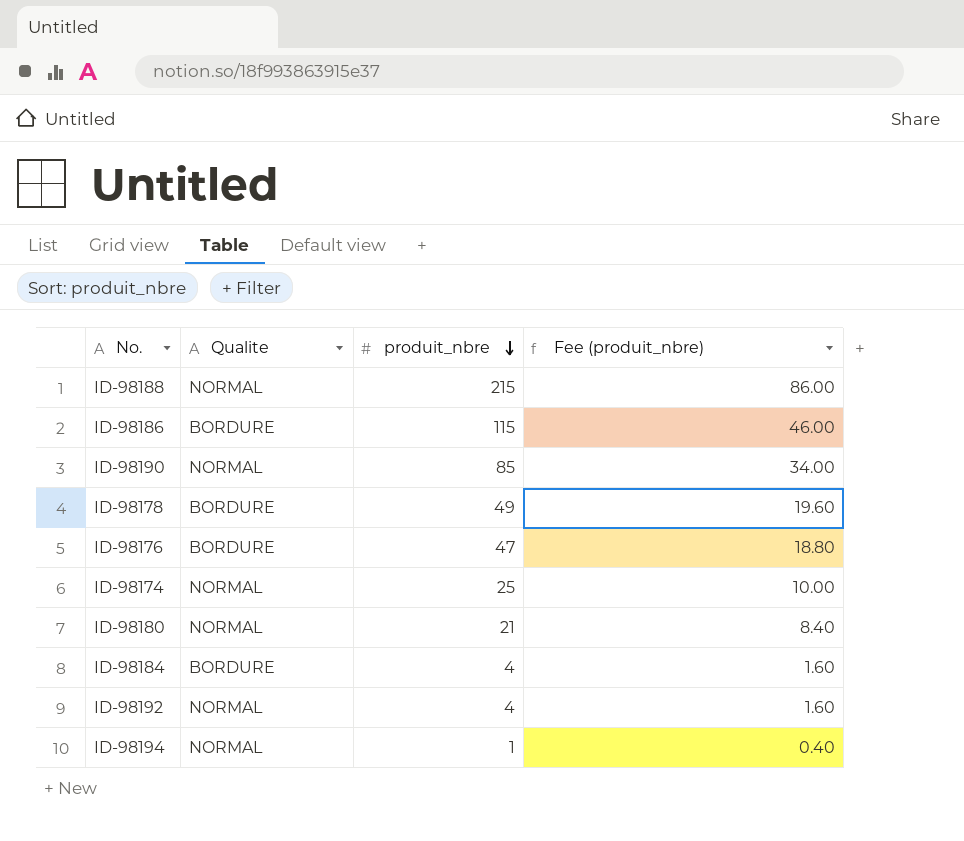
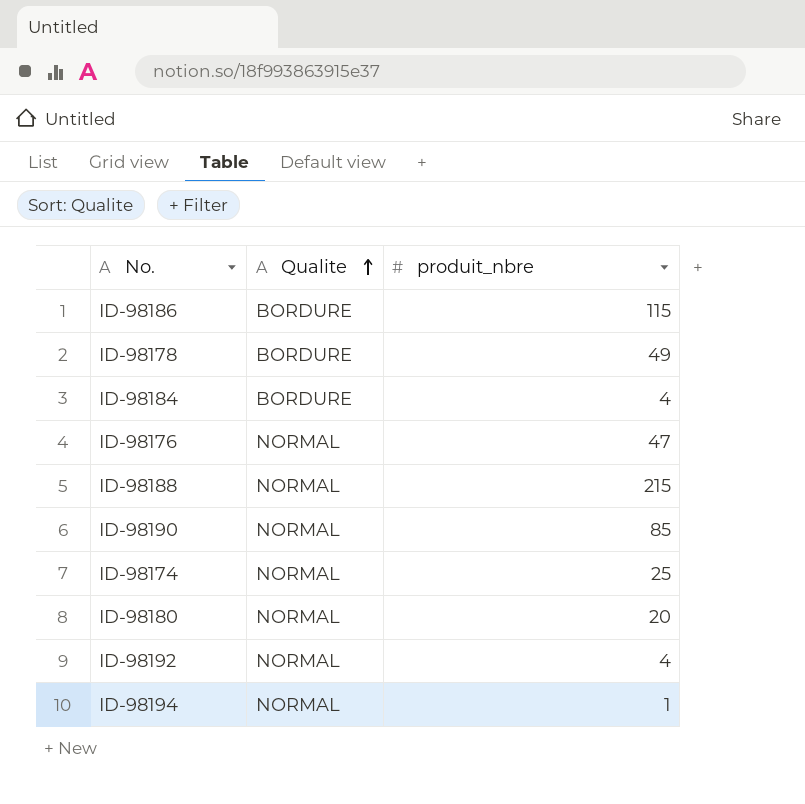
row order: produit_nbre descending -> Qualite ascending
column Fee (produit_nbre) | formula: [produit_nbre] * 0.4 -> none
ID-98176 | Qualite: BORDURE -> NORMAL
ID-98180 | produit_nbre: 21 -> 20

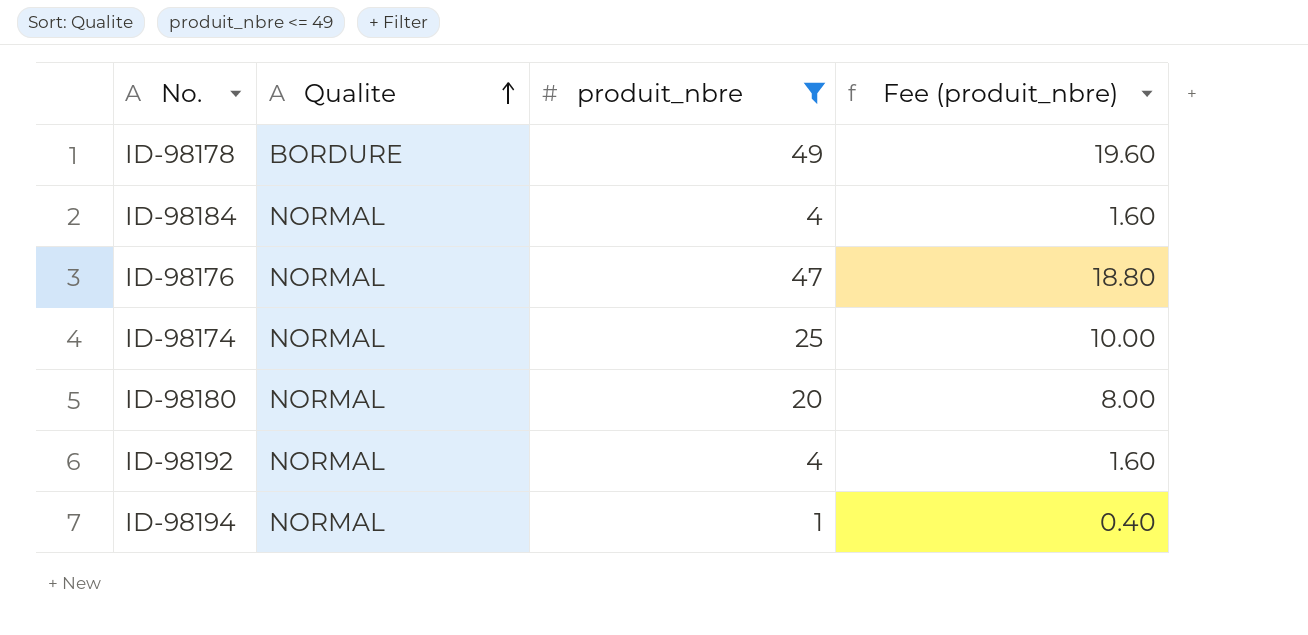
filter: none -> produit_nbre <= 49
column Fee (produit_nbre) | formula: none -> [produit_nbre] * 0.4
ID-98184 | Qualite: BORDURE -> NORMAL

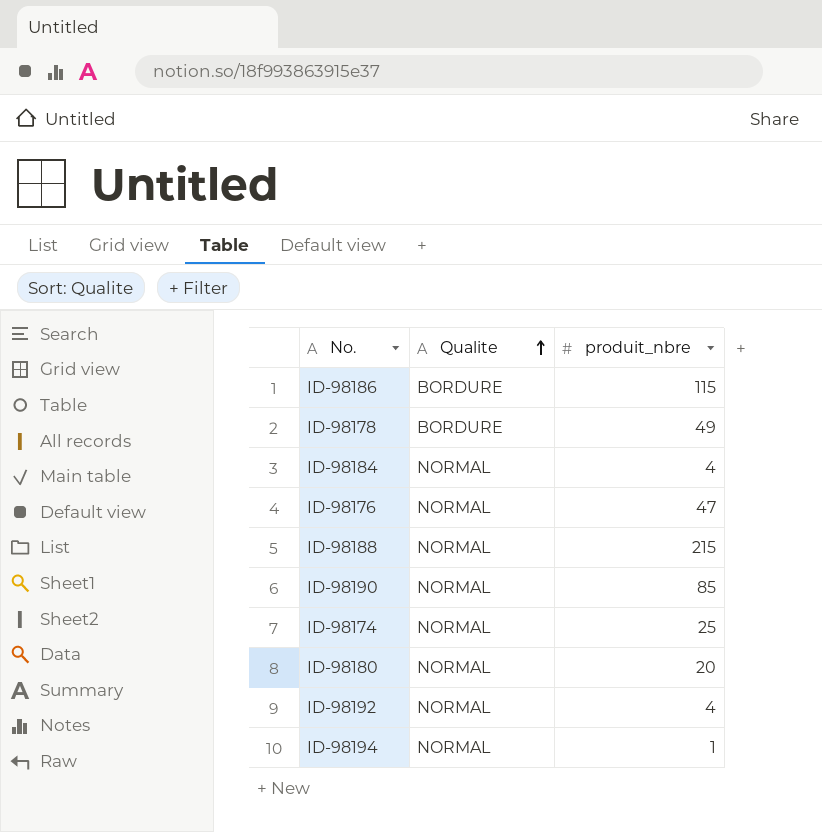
filter: produit_nbre <= 49 -> none
column Fee (produit_nbre) | formula: [produit_nbre] * 0.4 -> none

